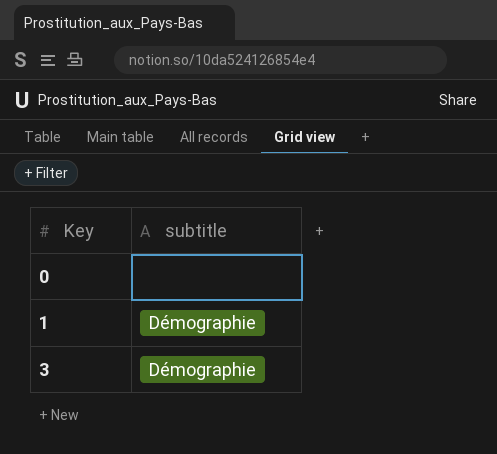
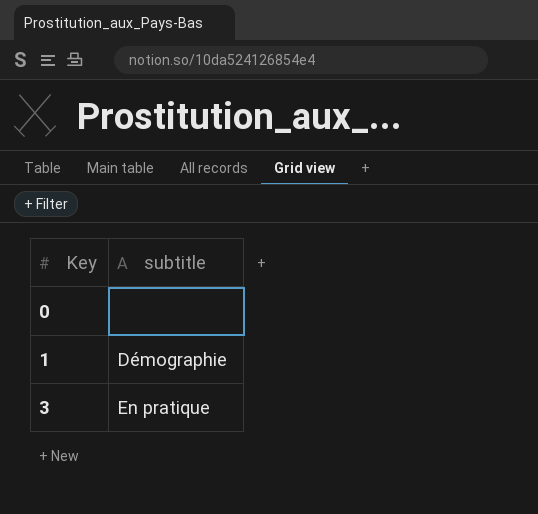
3 | subtitle: Démographie -> En pratique

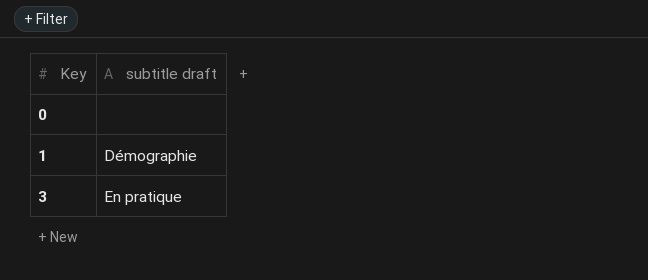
column name: subtitle -> subtitle draft

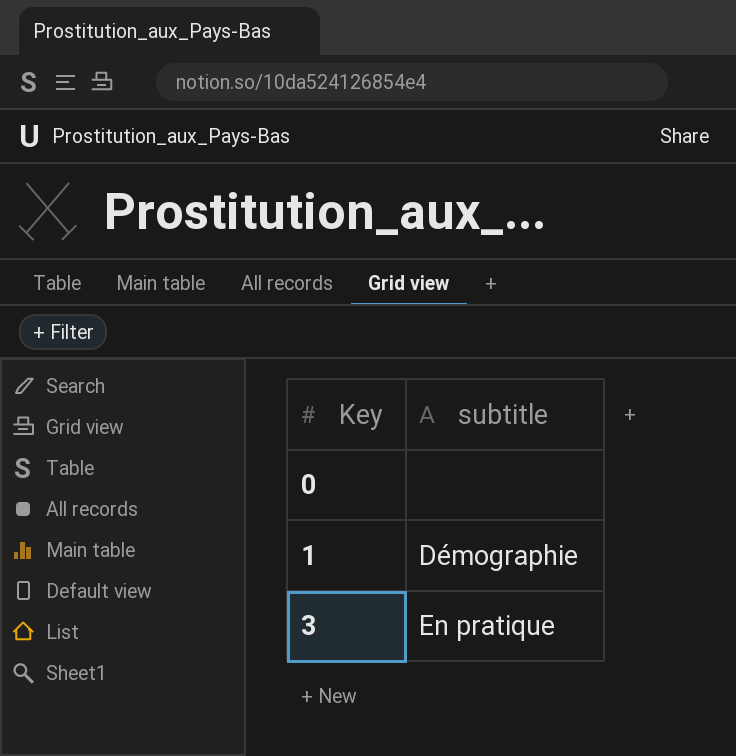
column name: subtitle draft -> subtitle

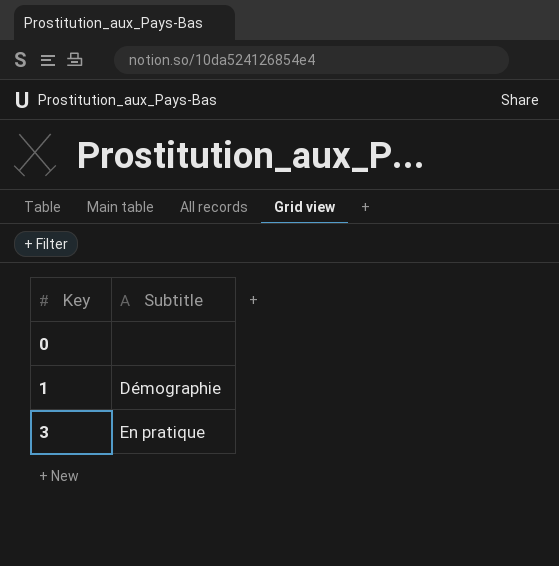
column name: subtitle -> Subtitle

